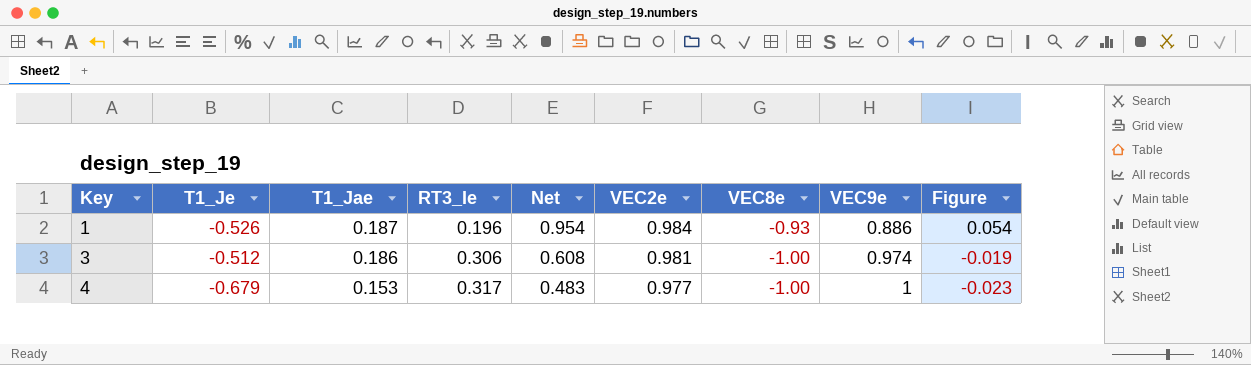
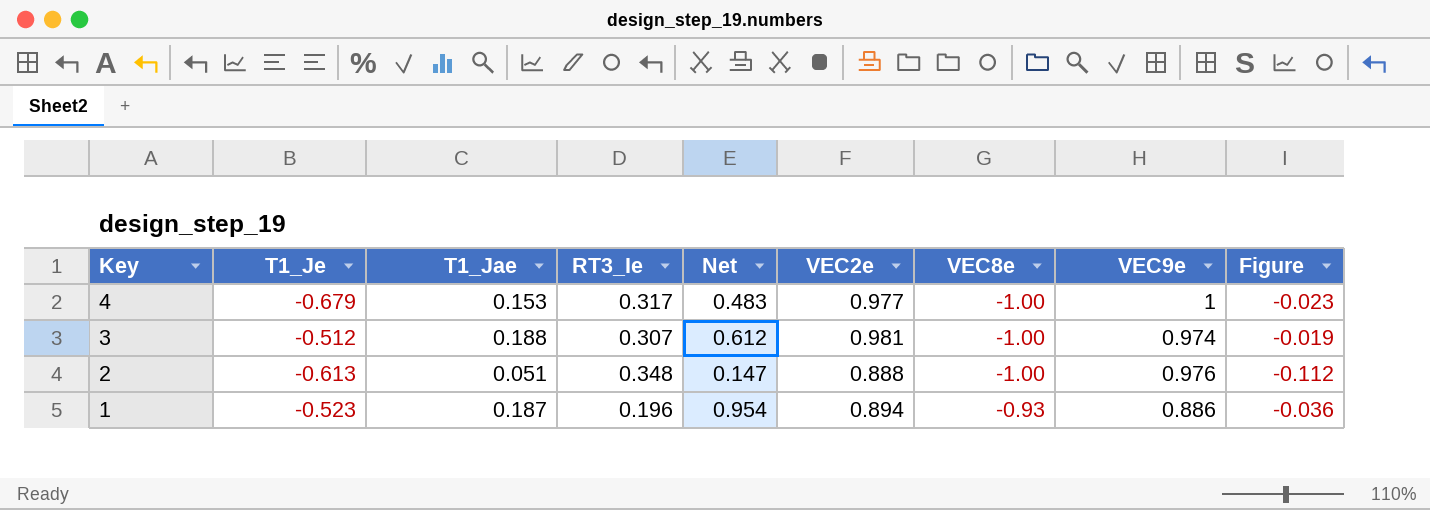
row order: Key ascending -> Key descending
3 | T1_Jae: 0.186 -> 0.188
3 | RT3_Ie: 0.306 -> 0.307
3 | Net: 0.608 -> 0.612
row 2: none -> -0.613 | 0.051 | 0.348 | 0.147 | 0.888 | -1.00 | 0.976 | -0.112
1 | T1_Je: -0.526 -> -0.523
1 | VEC2e: 0.984 -> 0.894
1 | Figure: 0.054 -> -0.036

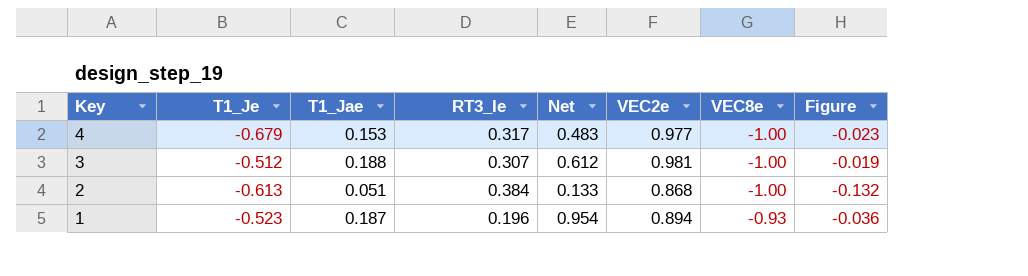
column VEC9e | position: 8 -> none
2 | RT3_Ie: 0.348 -> 0.384
2 | Net: 0.147 -> 0.133
2 | VEC2e: 0.888 -> 0.868
2 | Figure: -0.112 -> -0.132

